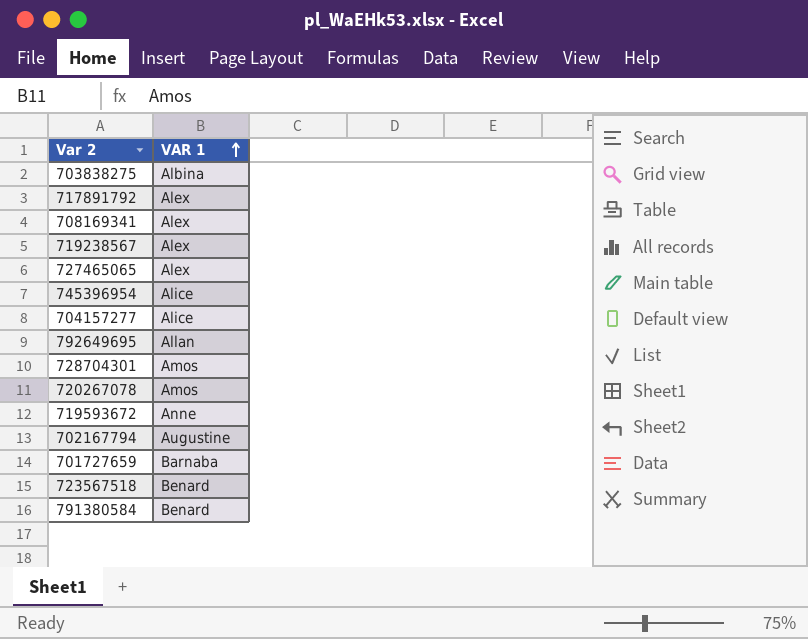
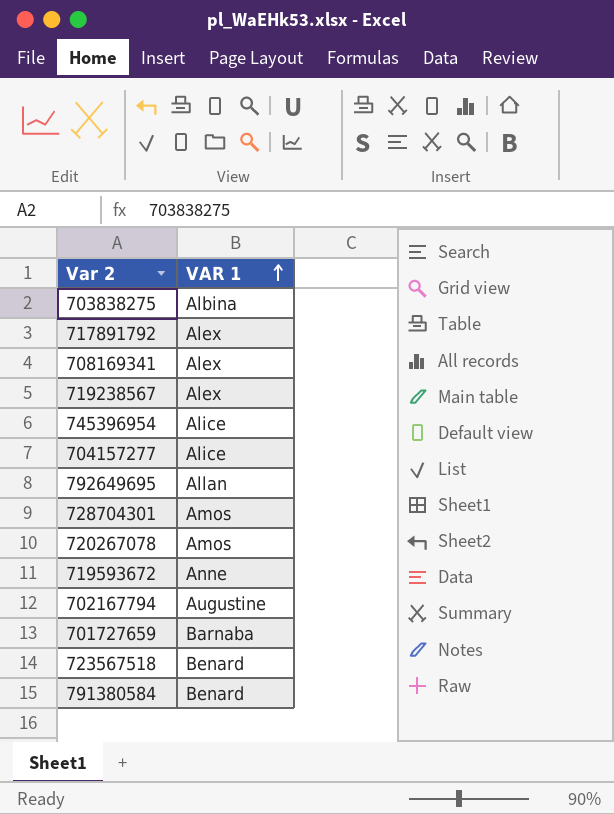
row 727465065: Alex -> none

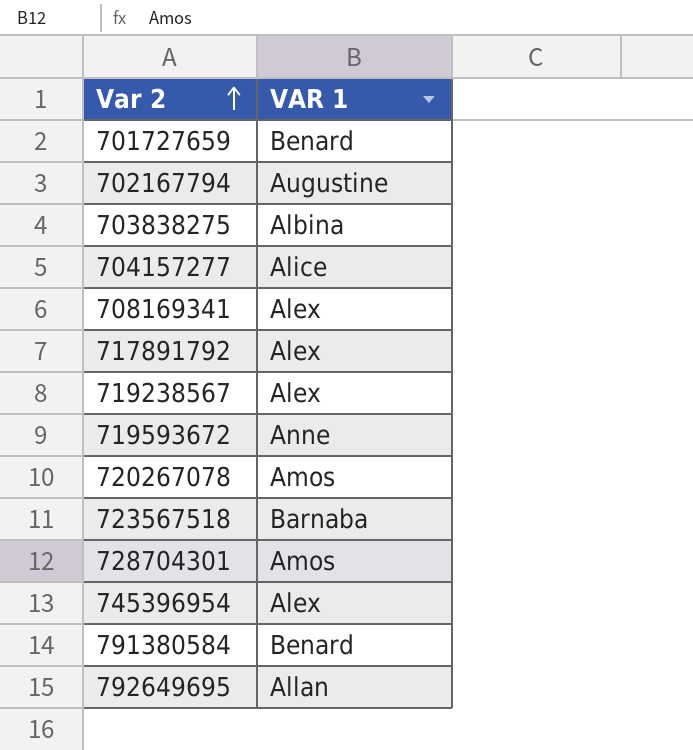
row order: VAR 1 ascending -> Var 2 ascending
701727659 | VAR 1: Barnaba -> Benard
723567518 | VAR 1: Benard -> Barnaba
745396954 | VAR 1: Alice -> Alex

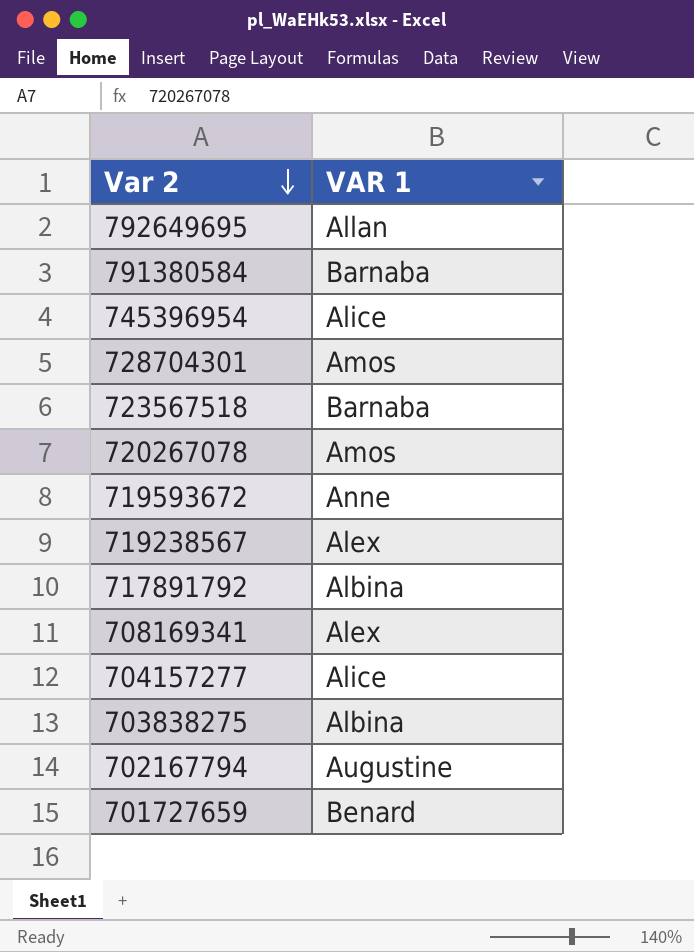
row order: Var 2 ascending -> Var 2 descending
791380584 | VAR 1: Benard -> Barnaba
745396954 | VAR 1: Alex -> Alice
717891792 | VAR 1: Alex -> Albina

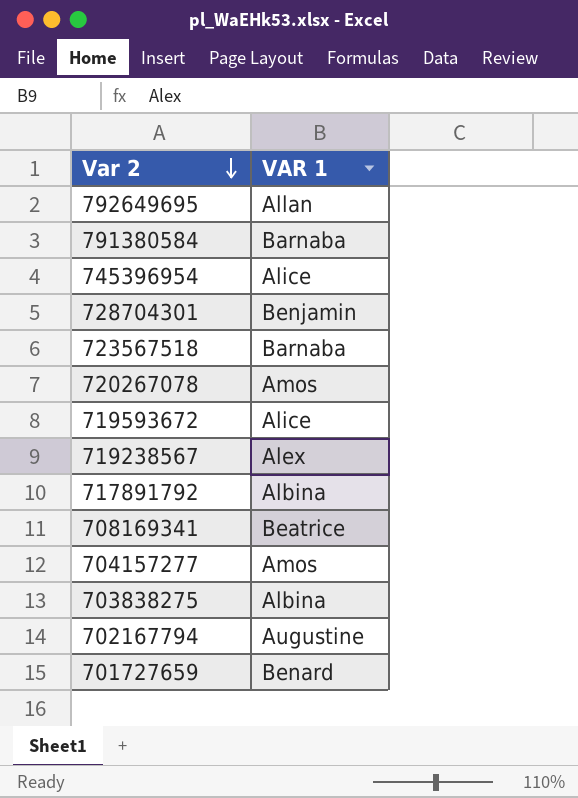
728704301 | VAR 1: Amos -> Benjamin
719593672 | VAR 1: Anne -> Alice
708169341 | VAR 1: Alex -> Beatrice
704157277 | VAR 1: Alice -> Amos

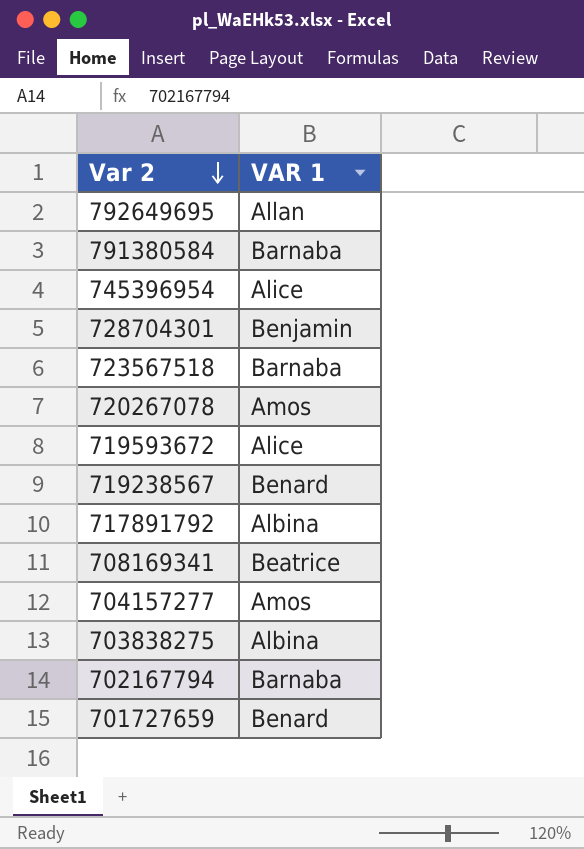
719238567 | VAR 1: Alex -> Benard
702167794 | VAR 1: Augustine -> Barnaba

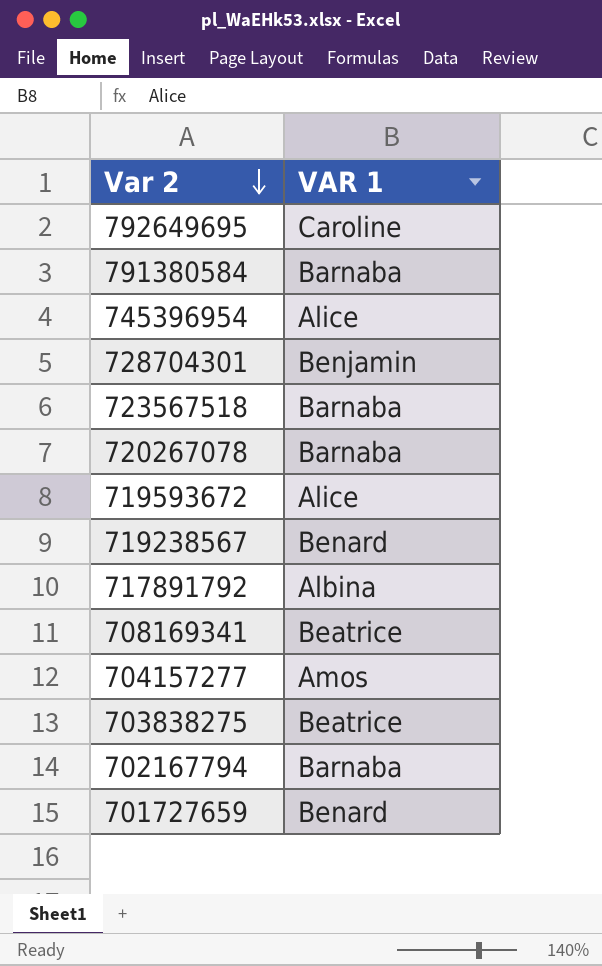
792649695 | VAR 1: Allan -> Caroline
720267078 | VAR 1: Amos -> Barnaba
703838275 | VAR 1: Albina -> Beatrice

